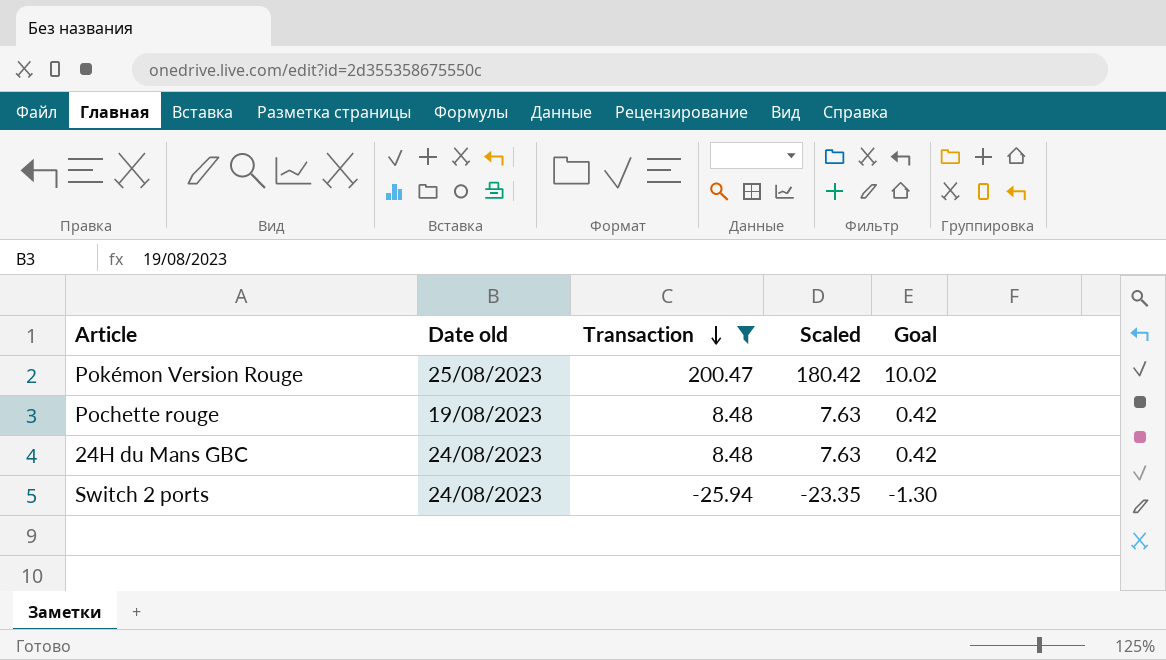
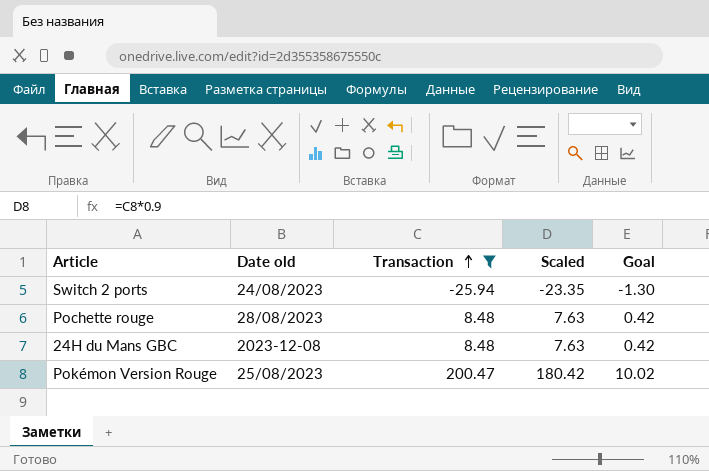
row order: Transaction descending -> Transaction ascending
Pochette rouge | Date old: 19/08/2023 -> 28/08/2023
24H du Mans GBC | Date old: 24/08/2023 -> 2023-12-08

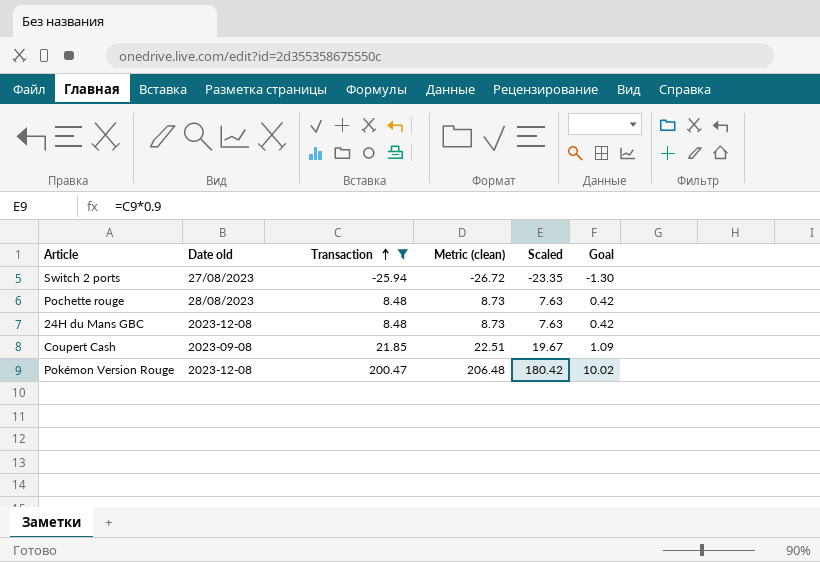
column Metric (clean) | formula: none -> [Transaction] * 1.03
Switch 2 ports | Date old: 24/08/2023 -> 27/08/2023
row Coupert Cash: none -> 2023-09-08 | 21.85 | 22.51 | 19.67 | 1.09
Pokémon Version Rouge | Date old: 25/08/2023 -> 2023-12-08

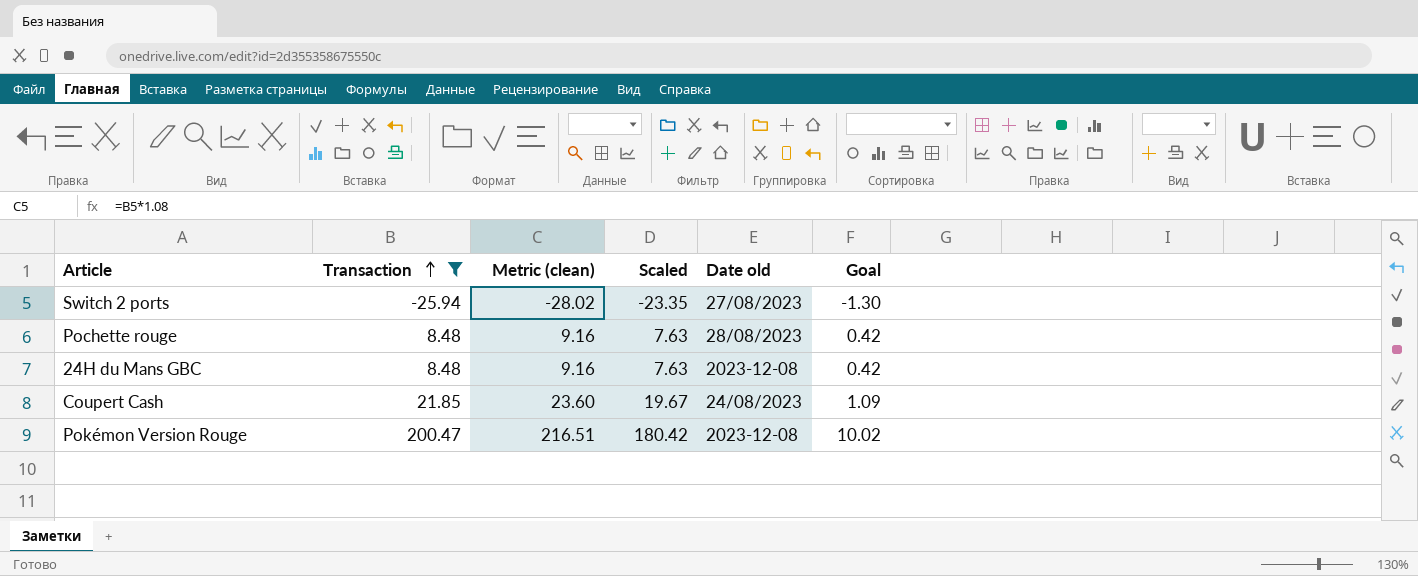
column Metric (clean) | formula: [Transaction] * 1.03 -> [Transaction] * 1.08
column Date old | position: 2 -> 5
Coupert Cash | Date old: 2023-09-08 -> 24/08/2023

